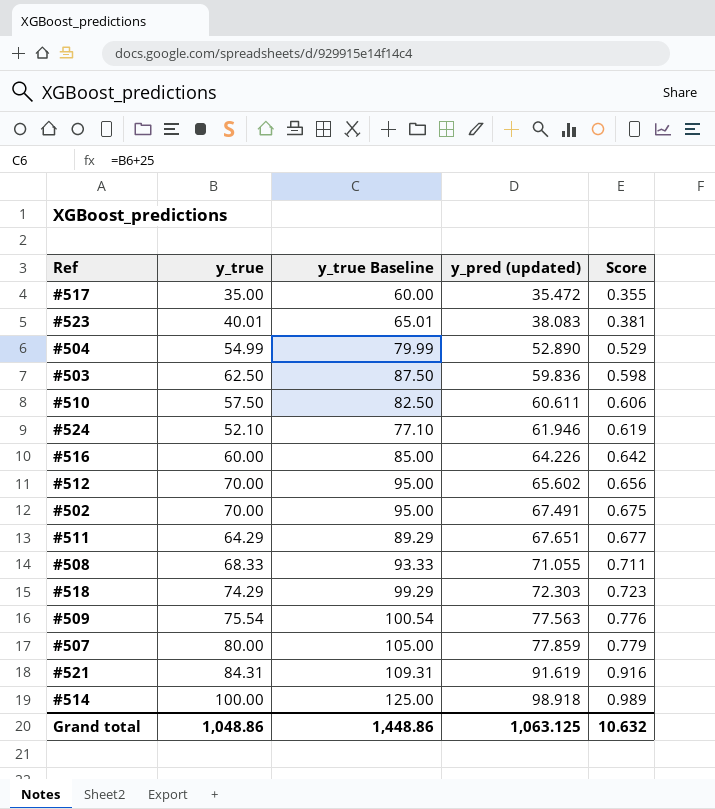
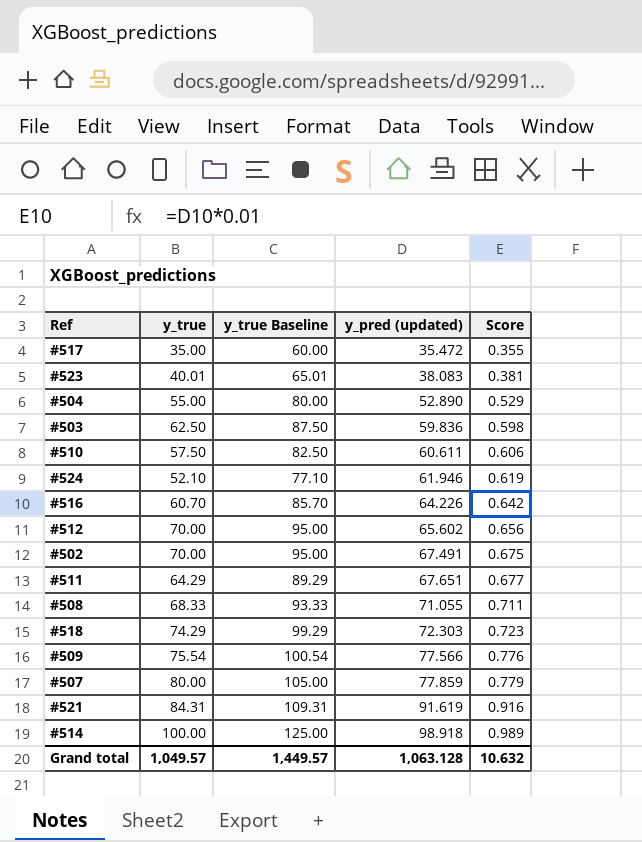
#504 | y_true: 54.99 -> 55.00
#504 | y_true Baseline: 79.99 -> 80.00
#516 | y_true: 60.00 -> 60.70
#516 | y_true Baseline: 85.00 -> 85.70
#509 | y_pred (updated): 77.563 -> 77.566
Grand total | y_true: 1,048.86 -> 1,049.57
Grand total | y_true Baseline: 1,448.86 -> 1,449.57
Grand total | y_pred (updated): 1,063.125 -> 1,063.128

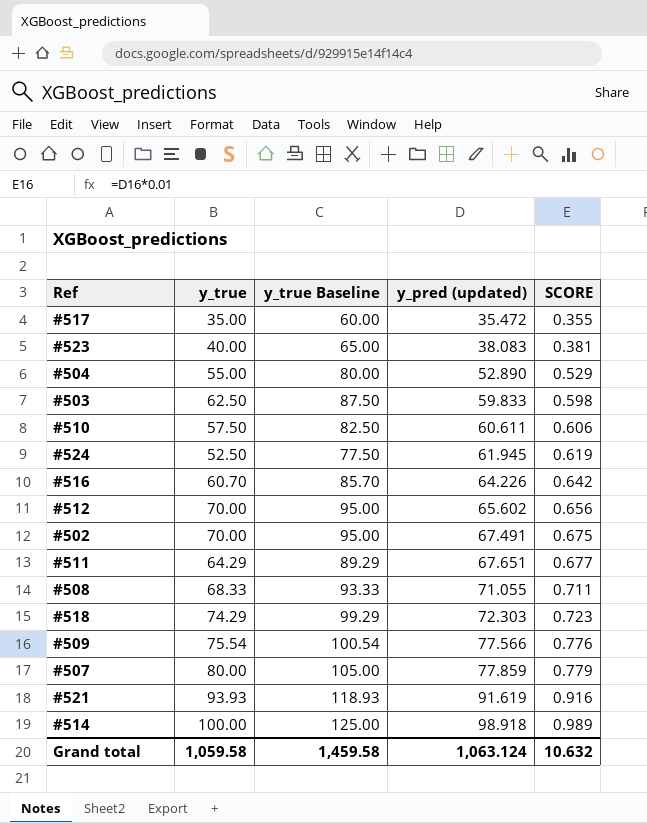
column name: Score -> SCORE
#523 | y_true: 40.01 -> 40.00
#523 | y_true Baseline: 65.01 -> 65.00
#503 | y_pred (updated): 59.836 -> 59.833
#524 | y_true: 52.10 -> 52.50
#524 | y_true Baseline: 77.10 -> 77.50
#524 | y_pred (updated): 61.946 -> 61.945
#521 | y_true: 84.31 -> 93.93
#521 | y_true Baseline: 109.31 -> 118.93
Grand total | y_true: 1,049.57 -> 1,059.58
Grand total | y_true Baseline: 1,449.57 -> 1,459.58
Grand total | y_pred (updated): 1,063.128 -> 1,063.124

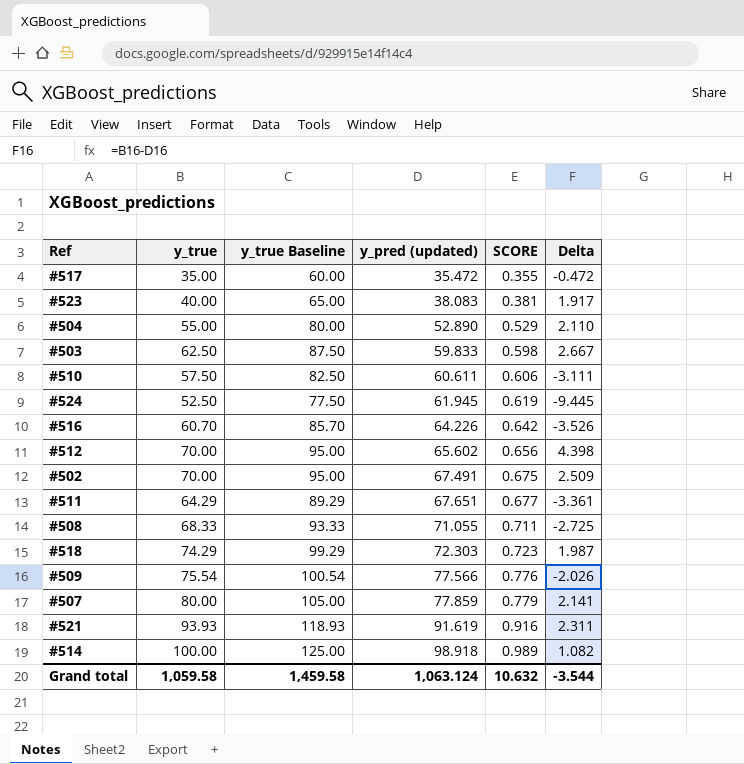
column Delta | formula: none -> [y_true] - [y_pred (updated)]

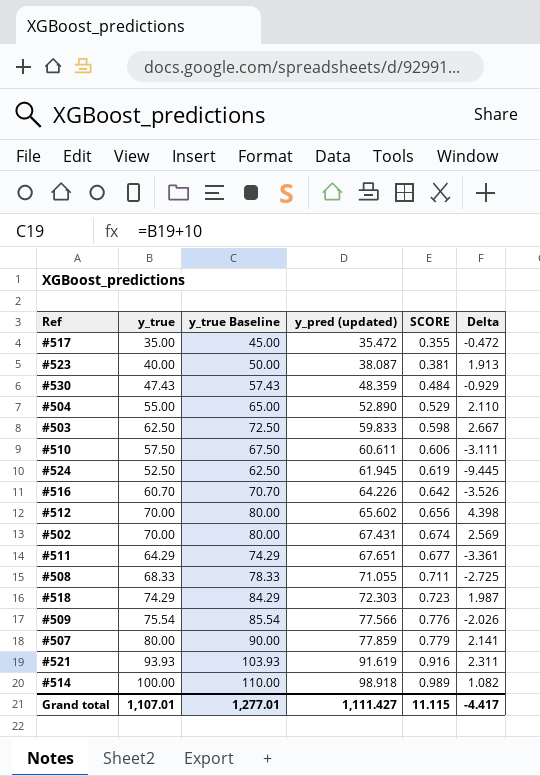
column y_true Baseline | formula: [y_true] + 25 -> [y_true] + 10
#523 | y_pred (updated): 38.083 -> 38.087
#523 | Delta: 1.917 -> 1.913
row #530: none -> 47.43 | 57.43 | 48.359 | 0.484 | -0.929
#502 | y_pred (updated): 67.491 -> 67.431
#502 | SCORE: 0.675 -> 0.674
#502 | Delta: 2.509 -> 2.569
Grand total | y_true: 1,059.58 -> 1,107.01
Grand total | y_true Baseline: 1,459.58 -> 1,277.01
Grand total | y_pred (updated): 1,063.124 -> 1,111.427
Grand total | SCORE: 10.632 -> 11.115
Grand total | Delta: -3.544 -> -4.417

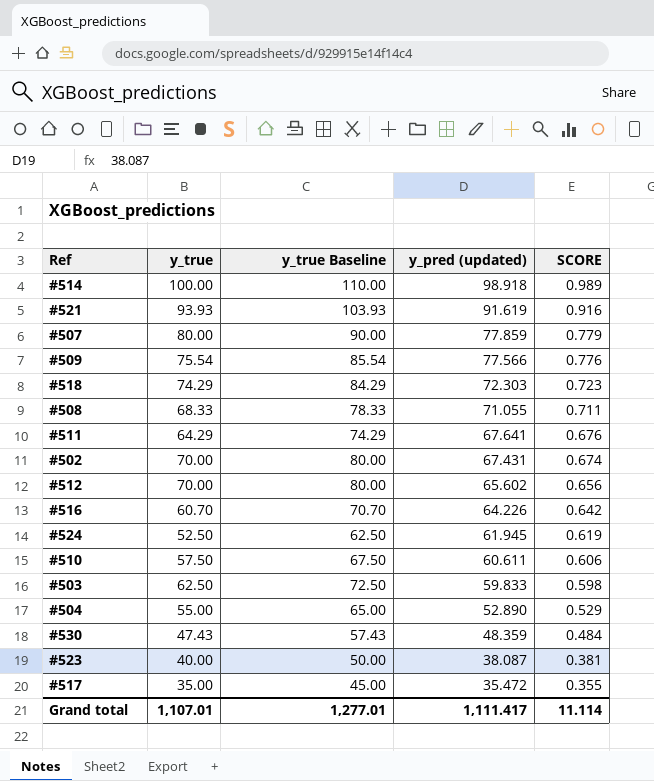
row order: y_pred (updated) ascending -> y_pred (updated) descending
column Delta | formula: [y_true] - [y_pred (updated)] -> none
#511 | y_pred (updated): 67.651 -> 67.641
#511 | SCORE: 0.677 -> 0.676
Grand total | y_pred (updated): 1,111.427 -> 1,111.417
Grand total | SCORE: 11.115 -> 11.114

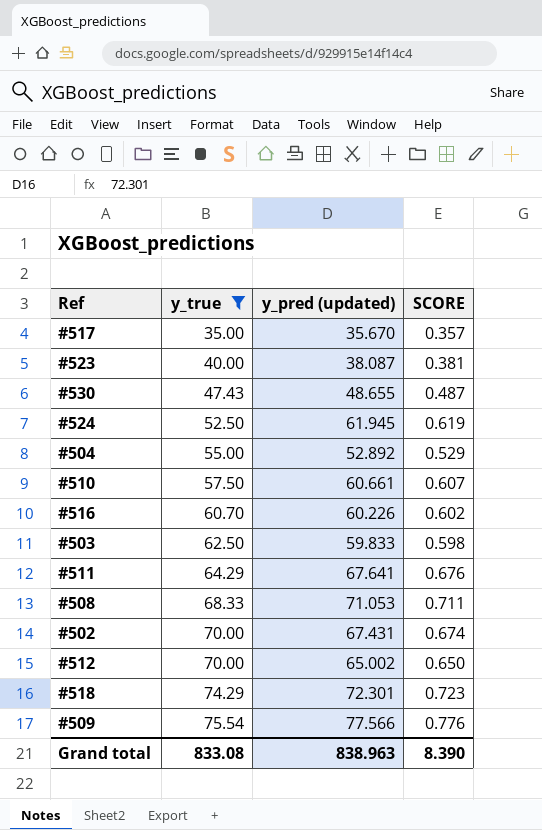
filter: none -> y_true <= 75.54
row order: y_pred (updated) descending -> y_true ascending
column y_true Baseline | formula: [y_true] + 10 -> none
#517 | y_pred (updated): 35.472 -> 35.670
#517 | SCORE: 0.355 -> 0.357
#530 | y_pred (updated): 48.359 -> 48.655
#530 | SCORE: 0.484 -> 0.487
#504 | y_pred (updated): 52.890 -> 52.892
#510 | y_pred (updated): 60.611 -> 60.661
#510 | SCORE: 0.606 -> 0.607
#516 | y_pred (updated): 64.226 -> 60.226
#516 | SCORE: 0.642 -> 0.602
#508 | y_pred (updated): 71.055 -> 71.053
#512 | y_pred (updated): 65.602 -> 65.002
#512 | SCORE: 0.656 -> 0.650
#518 | y_pred (updated): 72.303 -> 72.301
Grand total | y_true: 1,107.01 -> 833.08
Grand total | y_pred (updated): 1,111.417 -> 838.963
Grand total | SCORE: 11.114 -> 8.390

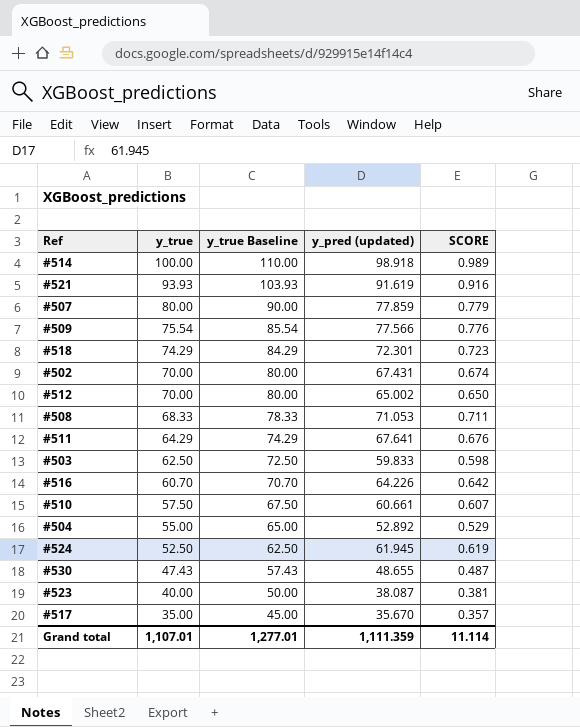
filter: y_true <= 75.54 -> none
row order: y_true ascending -> y_true descending
column y_true Baseline | formula: none -> [y_true] + 10
#516 | y_pred (updated): 60.226 -> 64.226
#516 | SCORE: 0.602 -> 0.642
Grand total | y_true: 833.08 -> 1,107.01
Grand total | y_pred (updated): 838.963 -> 1,111.359
Grand total | SCORE: 8.390 -> 11.114

